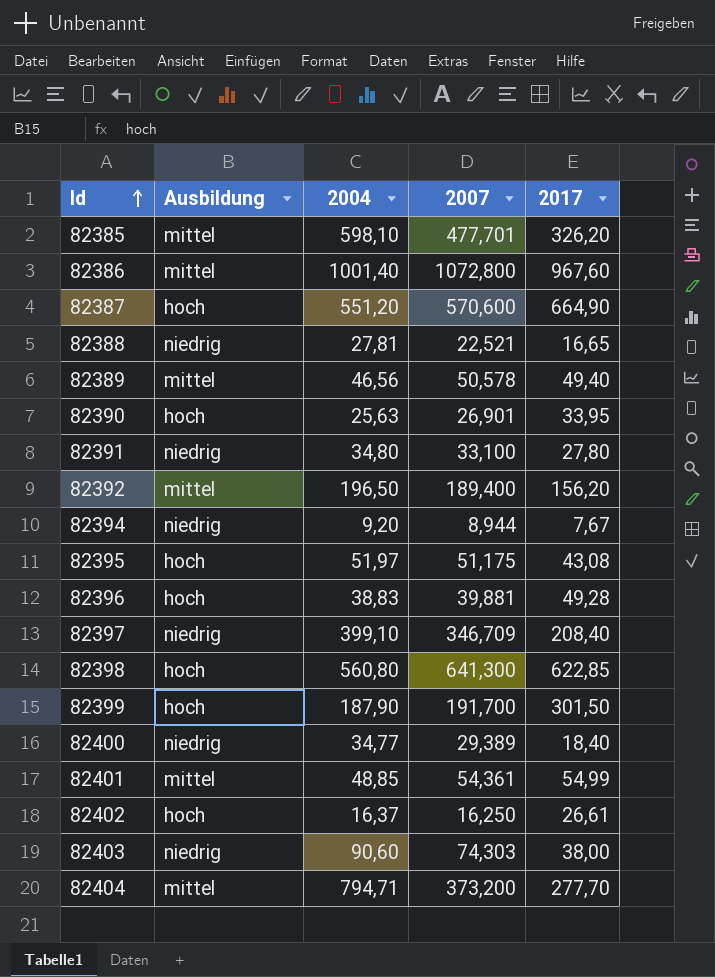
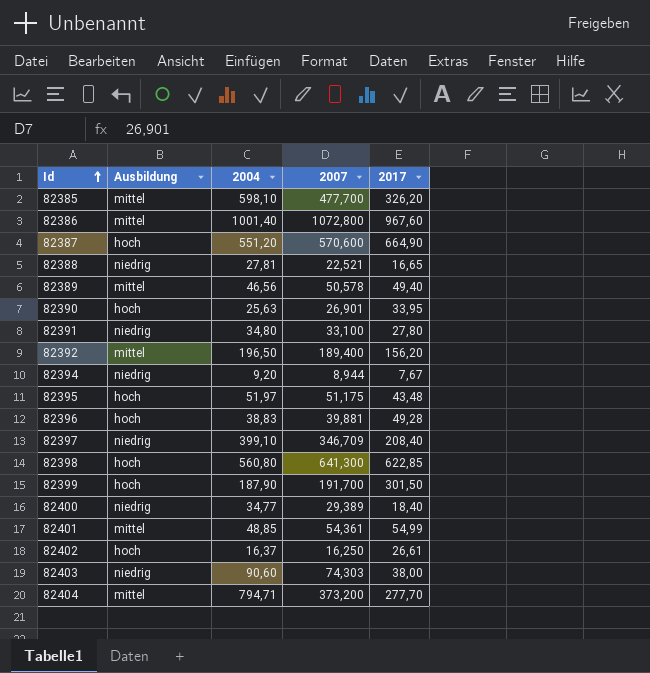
82385 | 2007: 477,701 -> 477,700
82395 | 2017: 43,08 -> 43,48

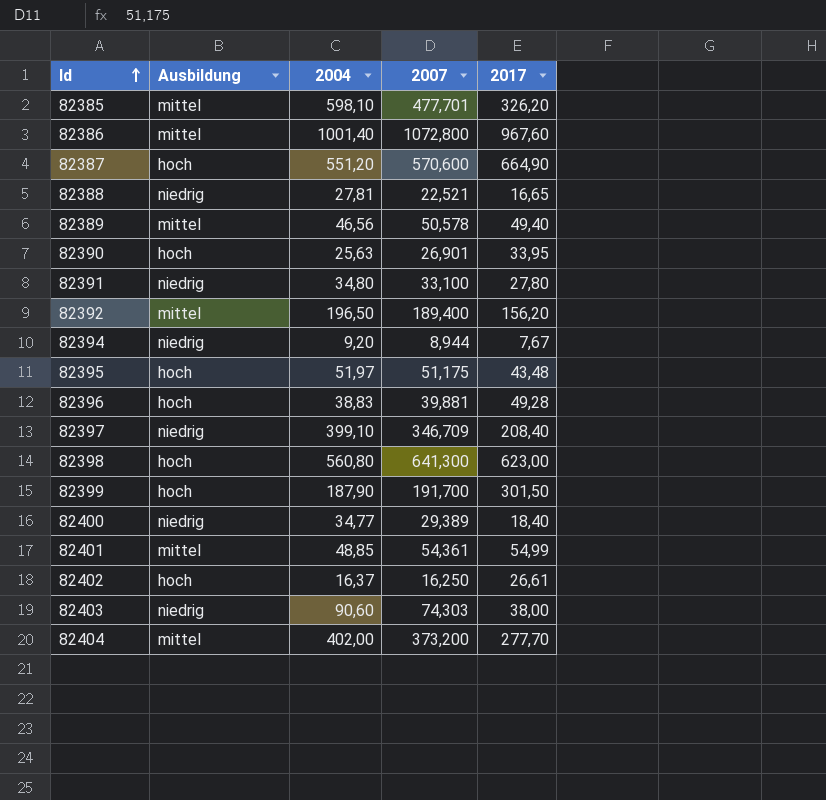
82385 | 2007: 477,700 -> 477,701
82398 | 2017: 622,85 -> 623,00
82404 | 2004: 794,71 -> 402,00

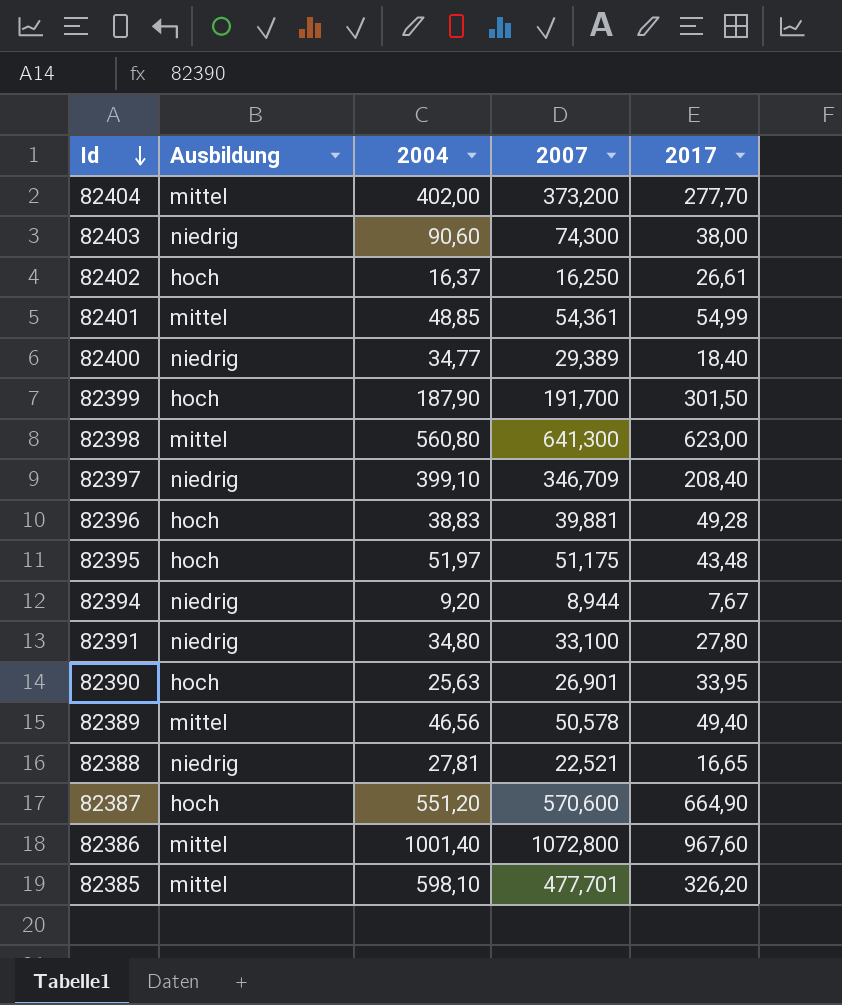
row order: Id ascending -> Id descending
row 82392: mittel | 196,50 | 189,400 | 156,20 -> none
82403 | 2007: 74,303 -> 74,300
82398 | Ausbildung: hoch -> mittel

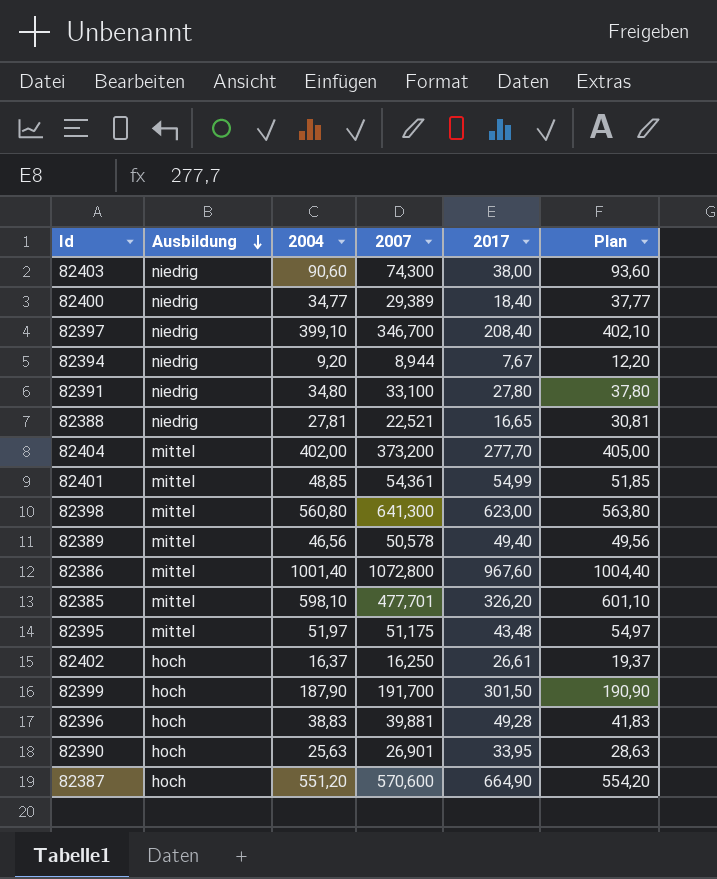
row order: Id descending -> Ausbildung descending
column Plan | formula: none -> [2004] + 3
82397 | 2007: 346,709 -> 346,700
82395 | Ausbildung: hoch -> mittel

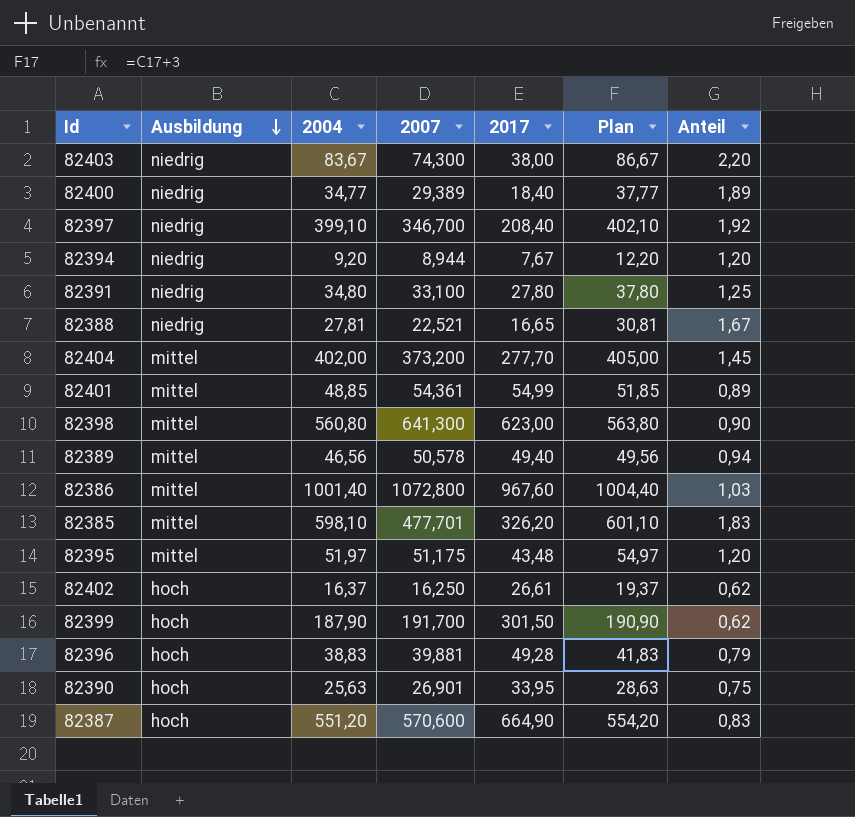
column Anteil | formula: none -> [2004] / [2017]
82403 | 2004: 90,60 -> 83,67
82403 | Plan: 93,60 -> 86,67

